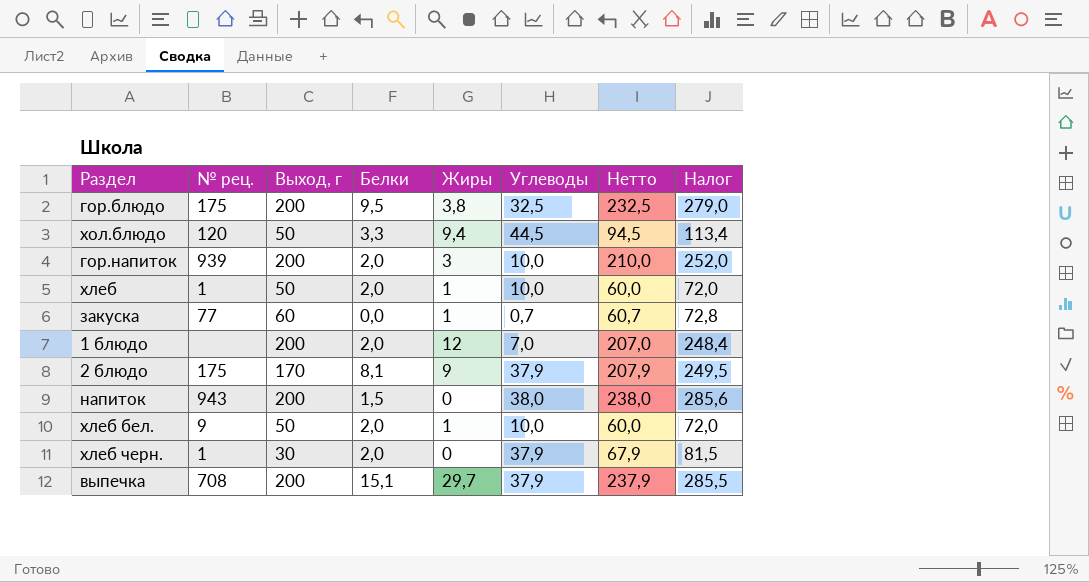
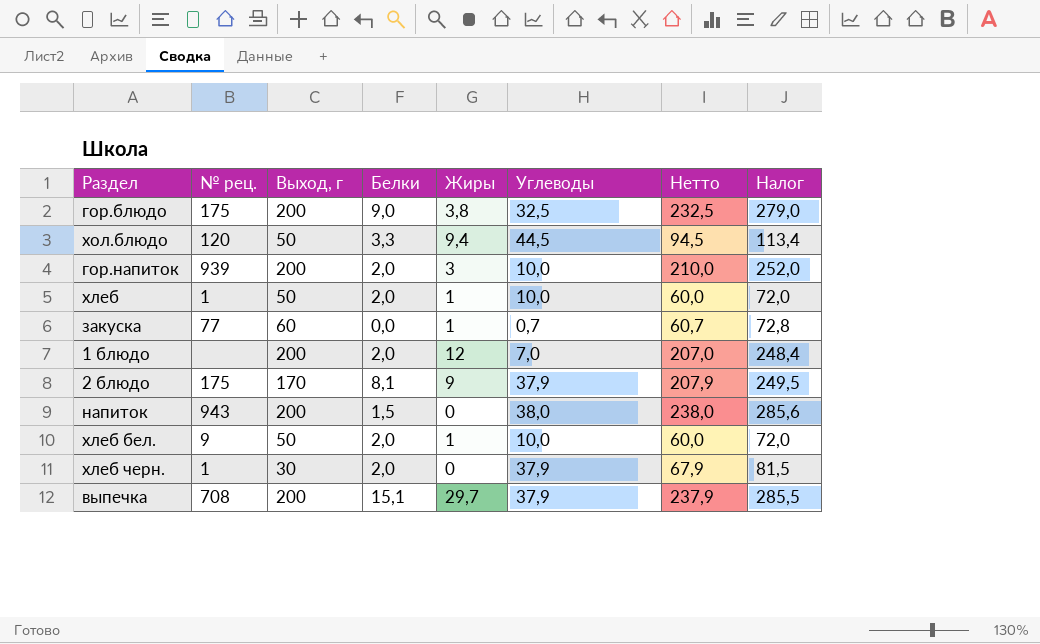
гор.блюдо | Белки: 9,5 -> 9,0

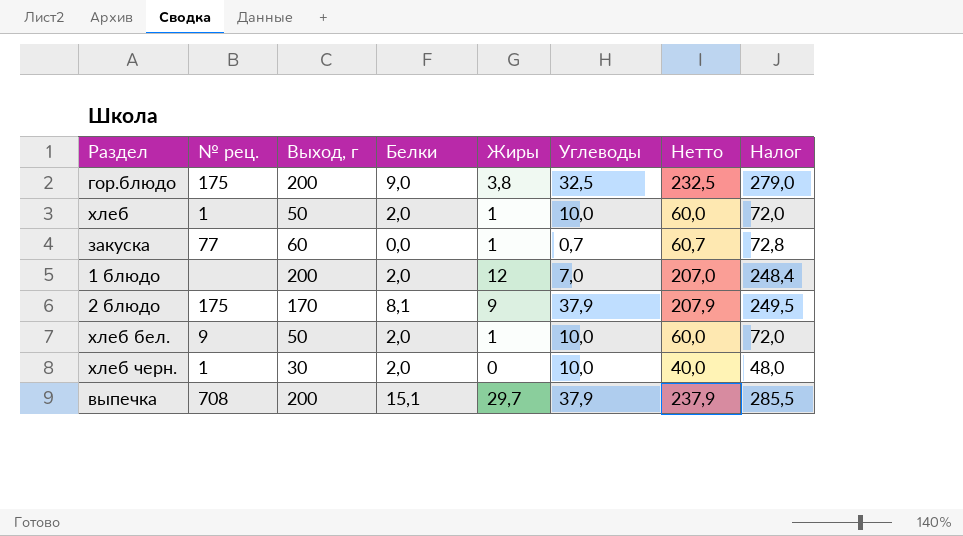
row хол.блюдо: 120 | 50 | 3,3 | 9,4 | 44,5 | 94,5 | 113,4 -> none
row гор.напиток: 939 | 200 | 2,0 | 3 | 10,0 | 210,0 | 252,0 -> none
row напиток: 943 | 200 | 1,5 | 0 | 38,0 | 238,0 | 285,6 -> none
хлеб черн. | Углеводы: 37,9 -> 10,0
хлеб черн. | Нетто: 67,9 -> 40,0
хлеб черн. | Налог: 81,5 -> 48,0

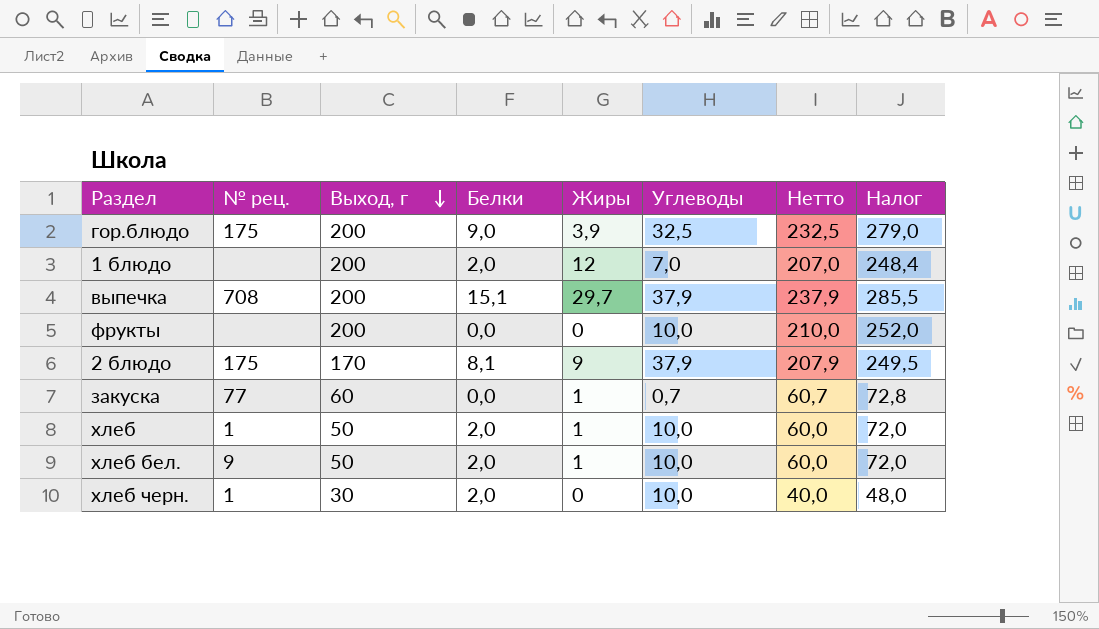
row order: none -> Выход, г descending
гор.блюдо | Жиры: 3,8 -> 3,9
row фрукты: none -> none | 200 | 0,0 | 0 | 10,0 | 210,0 | 252,0

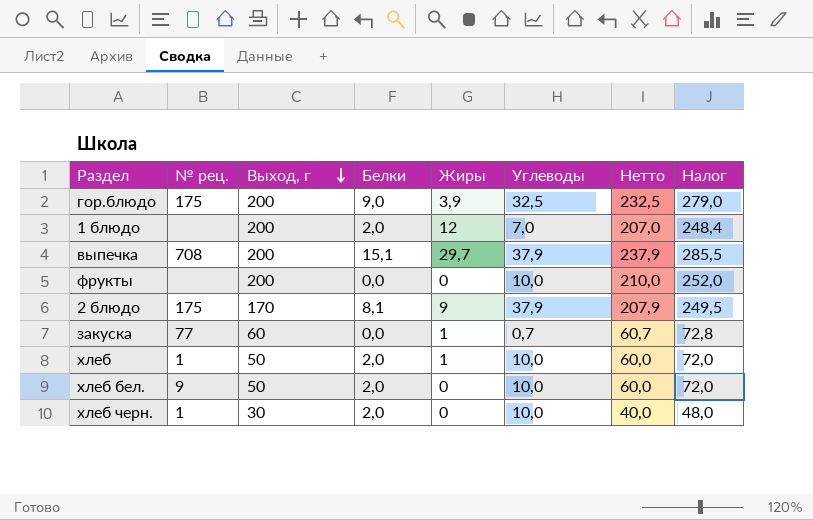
хлеб бел. | Жиры: 1 -> 0

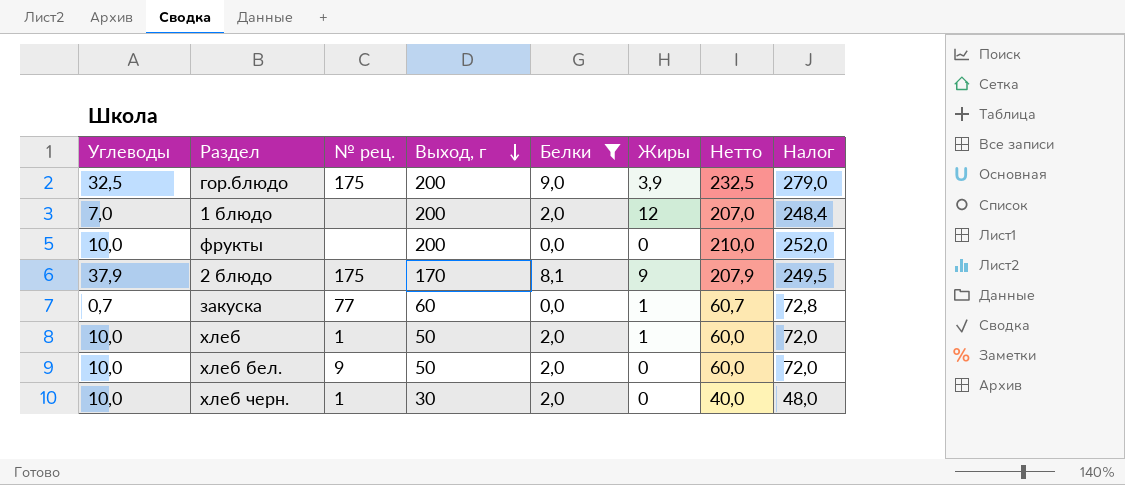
filter: none -> Белки != 15,1
column Углеводы | position: 6 -> 1

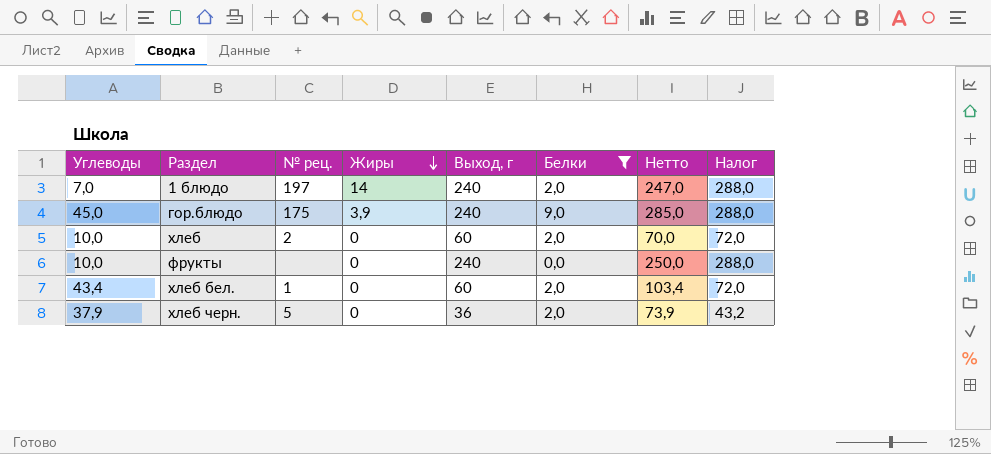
row order: Выход, г descending -> Жиры descending
column Жиры | position: 6 -> 4
column Налог | formula: [Нетто] * 1,2 -> [Выход, г] * 1,2
row 2 блюдо: 37,9 | 175 | 170 | 8,1 | 9 | 207,9 | 249,5 -> none
row закуска: 0,7 | 77 | 60 | 0,0 | 1 | 60,7 | 72,8 -> none
1 блюдо | № рец.: none -> 197
1 блюдо | Жиры: 12 -> 14
1 блюдо | Выход, г: 200 -> 240
1 блюдо | Нетто: 207,0 -> 247,0
гор.блюдо | Углеводы: 32,5 -> 45,0
гор.блюдо | Выход, г: 200 -> 240
гор.блюдо | Нетто: 232,5 -> 285,0
хлеб | № рец.: 1 -> 2
хлеб | Жиры: 1 -> 0
хлеб | Выход, г: 50 -> 60
хлеб | Нетто: 60,0 -> 70,0
фрукты | Выход, г: 200 -> 240
фрукты | Нетто: 210,0 -> 250,0
хлеб бел. | Углеводы: 10,0 -> 43,4
хлеб бел. | № рец.: 9 -> 1
хлеб бел. | Выход, г: 50 -> 60
хлеб бел. | Нетто: 60,0 -> 103,4
хлеб черн. | Углеводы: 10,0 -> 37,9
хлеб черн. | № рец.: 1 -> 5
хлеб черн. | Выход, г: 30 -> 36
хлеб черн. | Нетто: 40,0 -> 73,9

